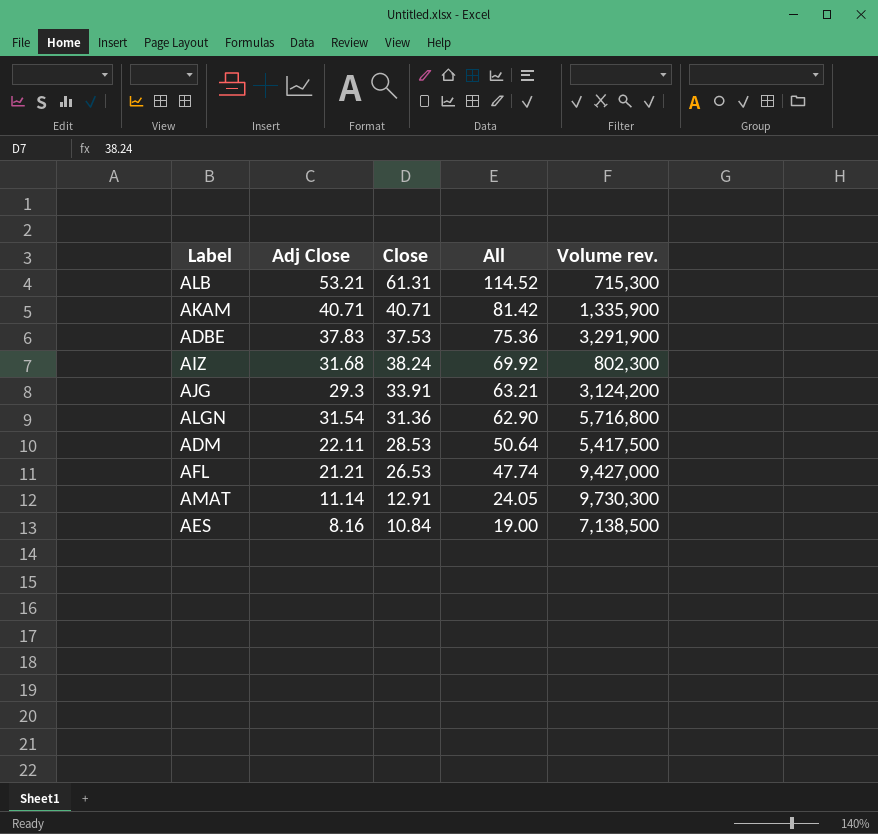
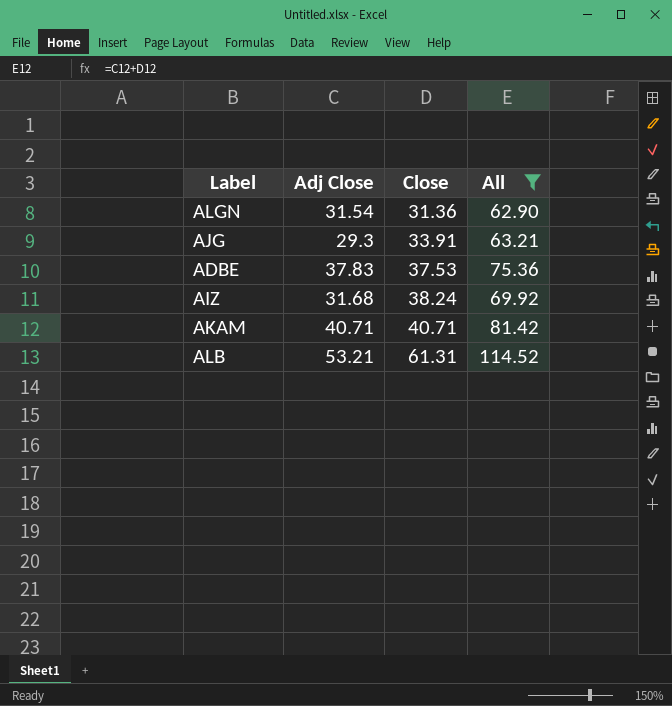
filter: none -> All >= 62.90
row order: All descending -> Close ascending
column Volume rev. | position: 5 -> none

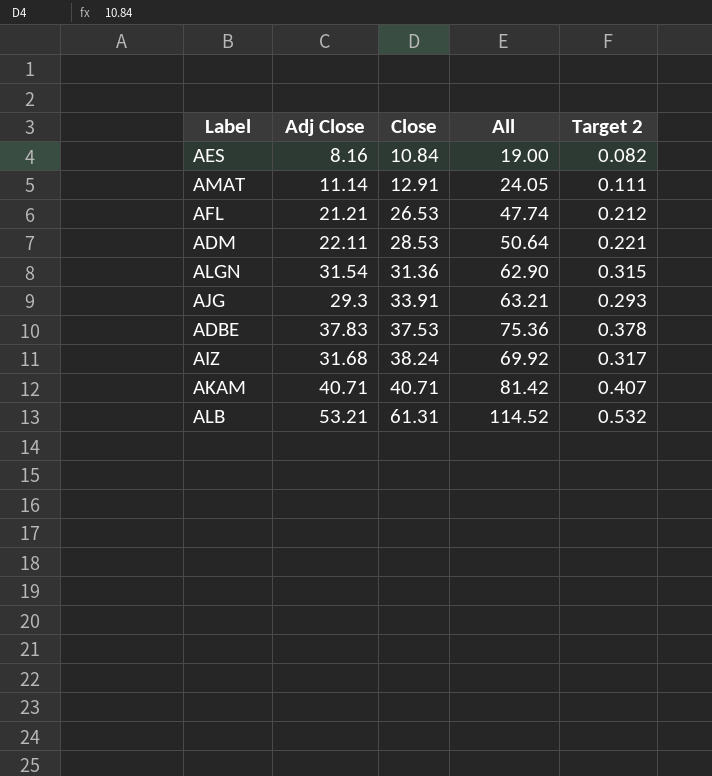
filter: All >= 62.90 -> none
column Target 2 | formula: none -> [Adj Close] * 0.01

